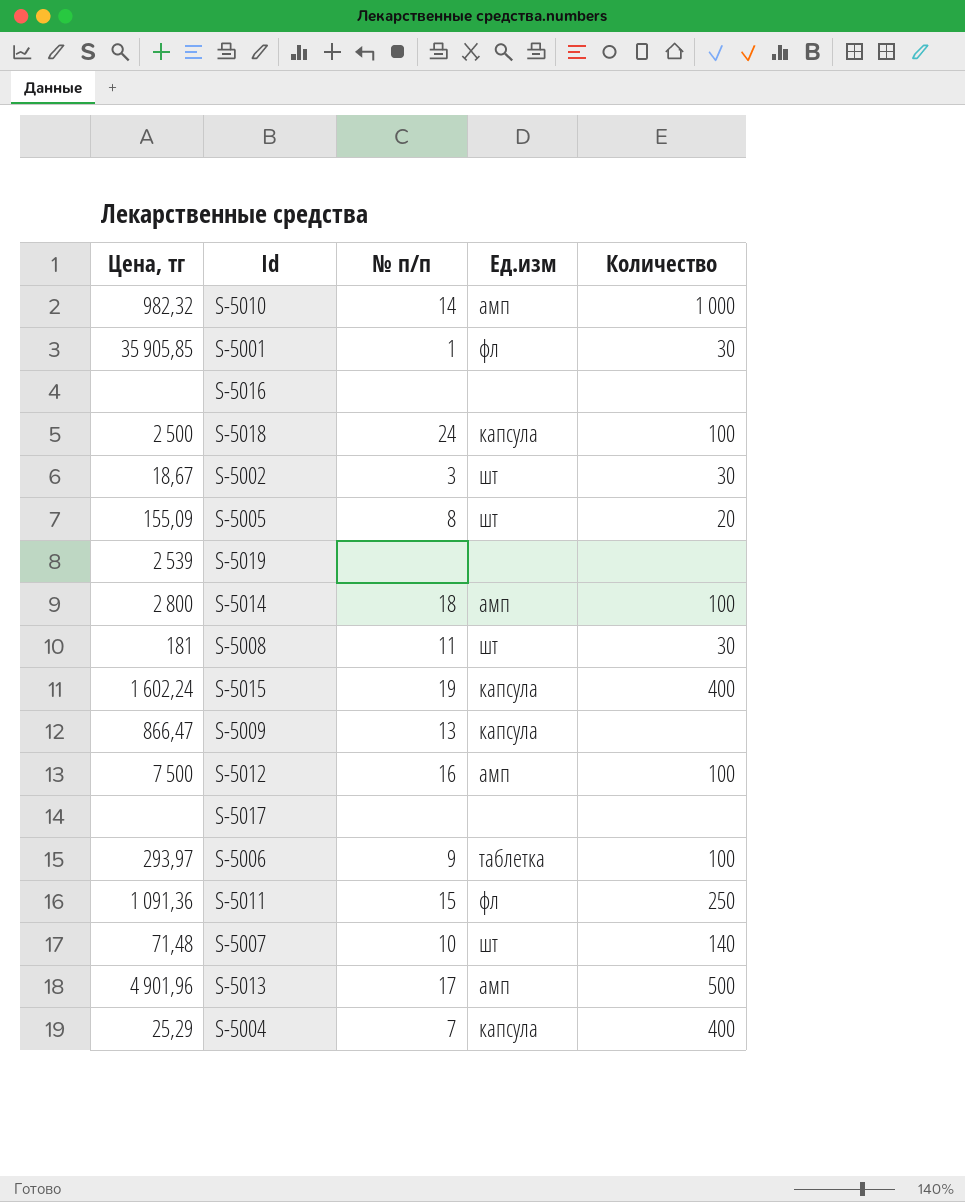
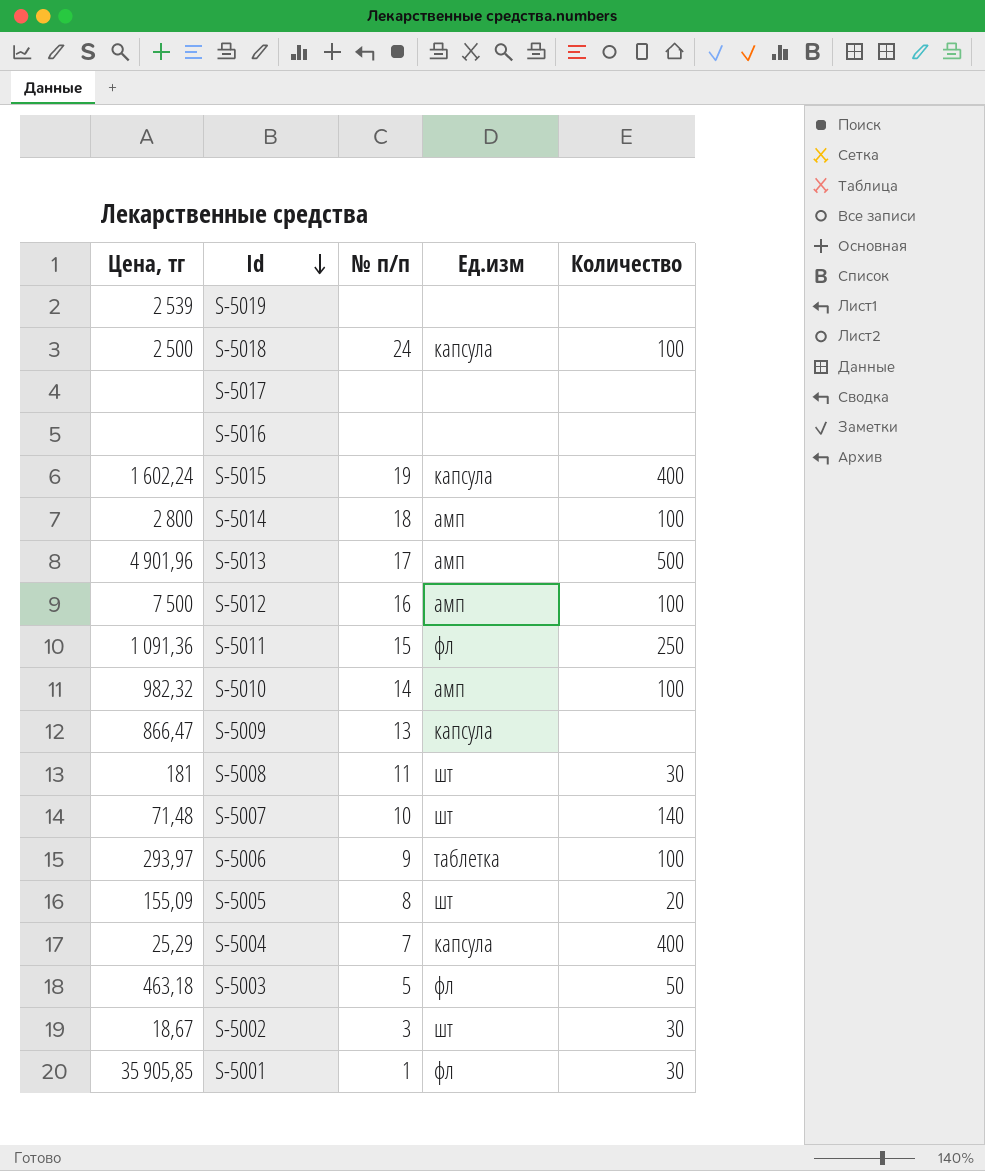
row order: none -> Id descending
S-5010 | Количество: 1 000 -> 100
row S-5003: none -> 463,18 | 5 | фл | 50

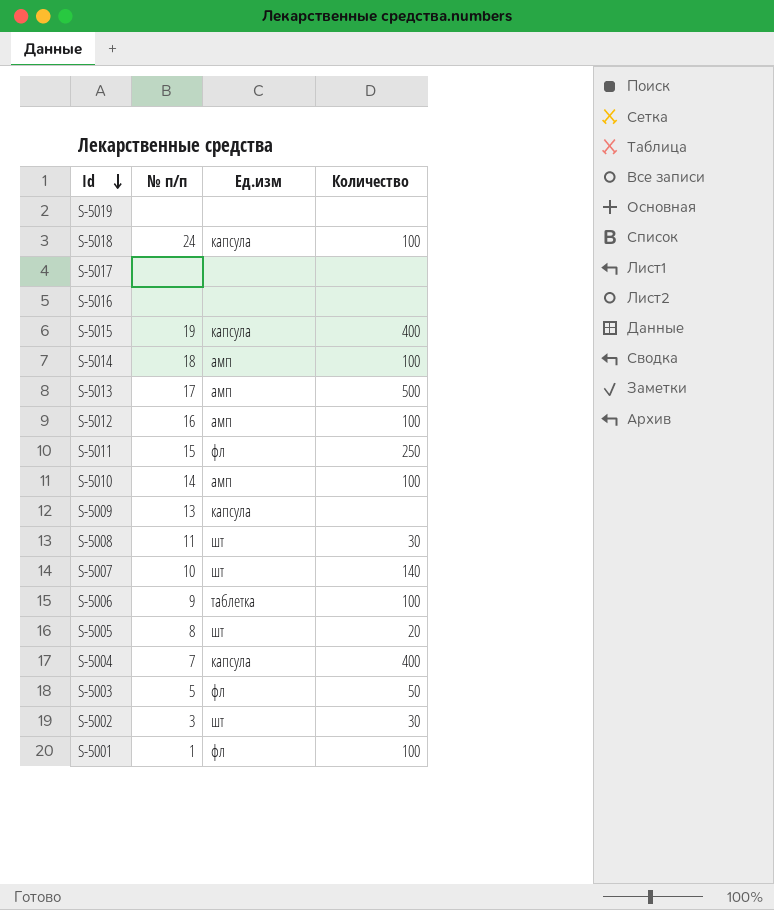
column Цена, тг | position: 1 -> none
S-5001 | Количество: 30 -> 100

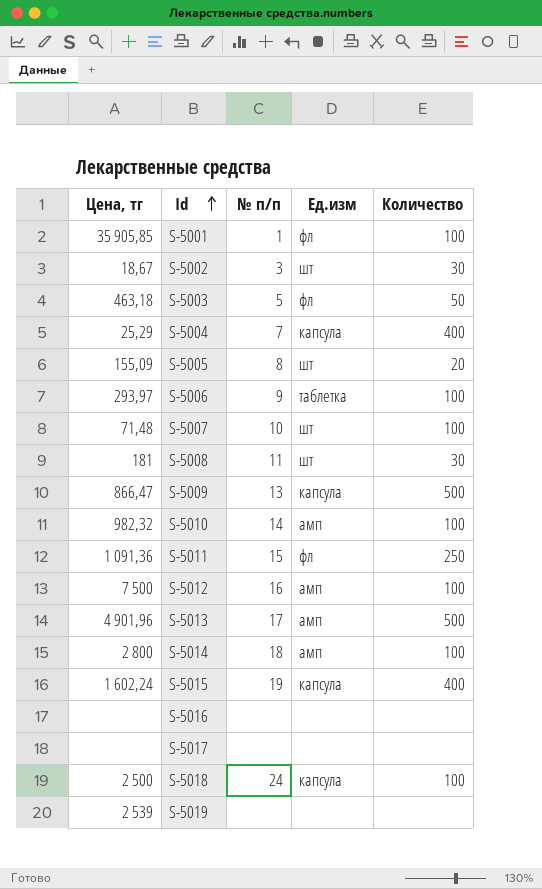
row order: Id descending -> Id ascending
column Цена, тг | position: none -> 1
S-5007 | Количество: 140 -> 100
S-5009 | Количество: none -> 500

